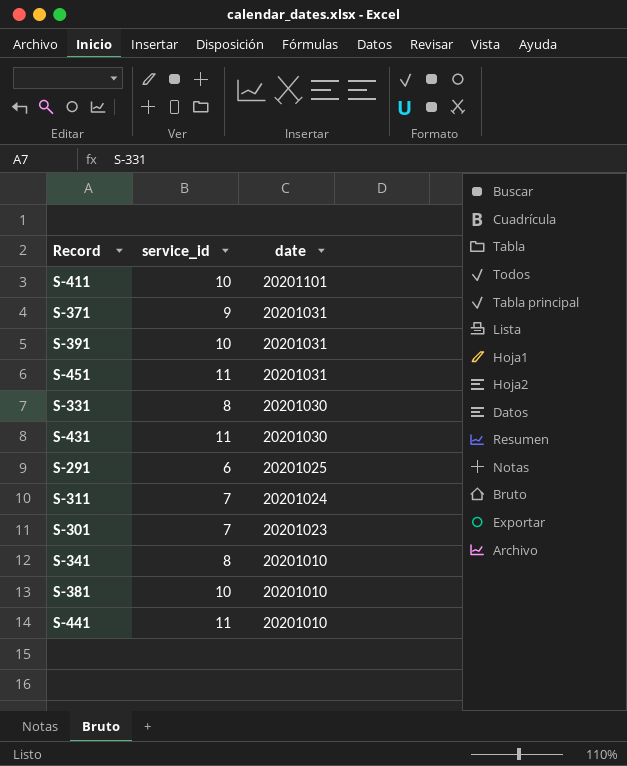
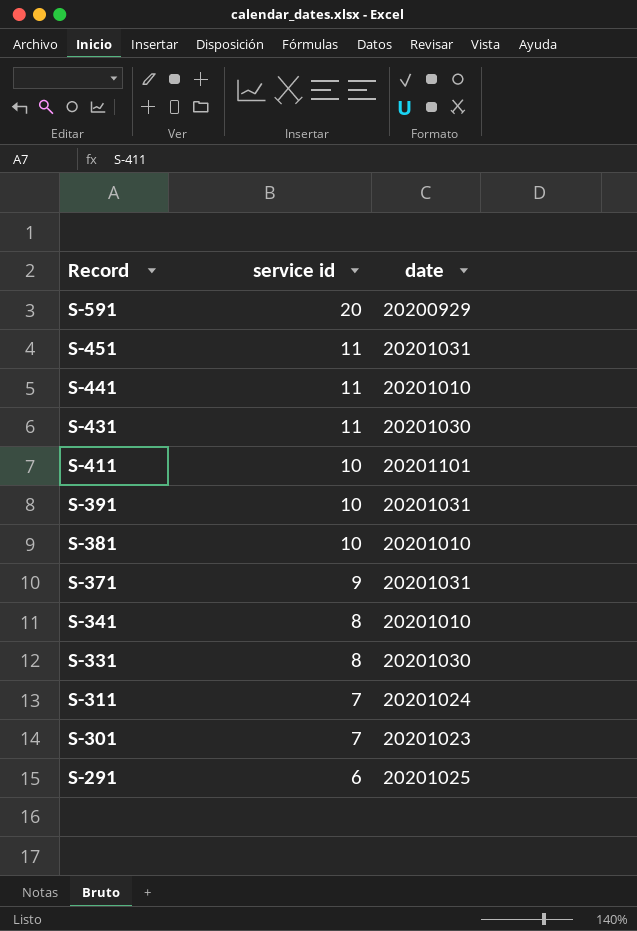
row order: date descending -> Record descending
column name: service_id -> service id
row S-591: none -> 20 | 20200929

